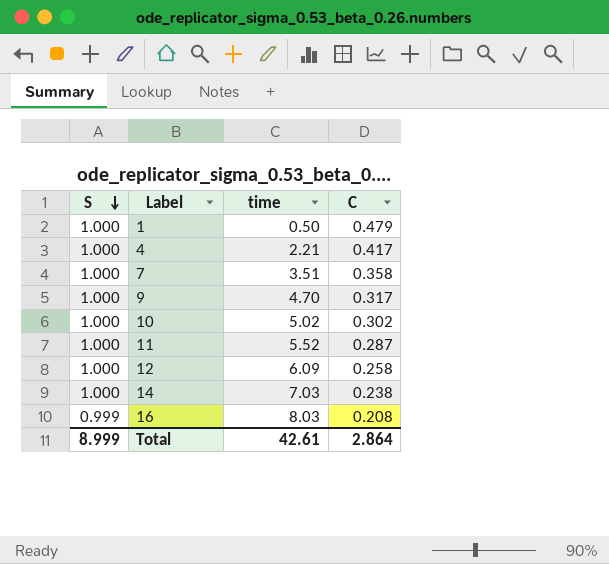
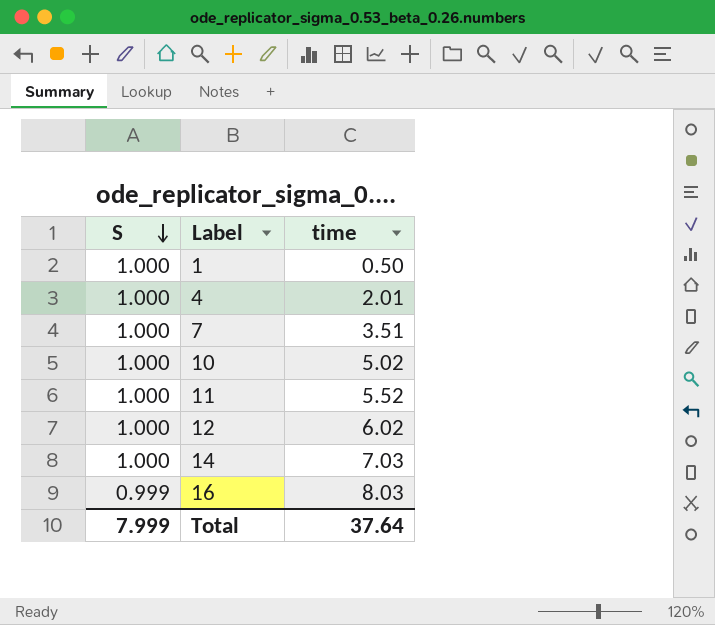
column C | position: 4 -> none
row 9: 1.000 | 4.70 | 0.317 -> none
4 | time: 2.21 -> 2.01
12 | time: 6.09 -> 6.02
Total | S: 8.999 -> 7.999
Total | time: 42.61 -> 37.64

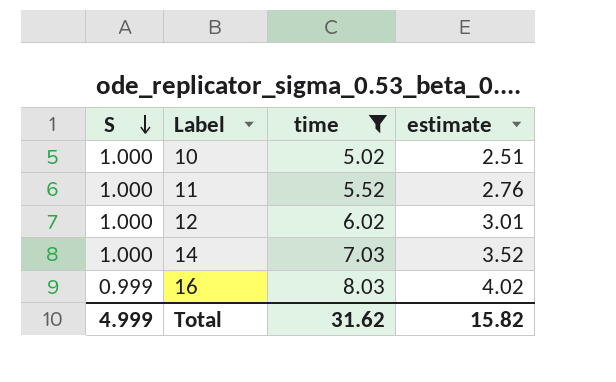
filter: none -> time >= 5.02
column estimate | formula: none -> [time] * 0.5
Total | S: 7.999 -> 4.999
Total | time: 37.64 -> 31.62

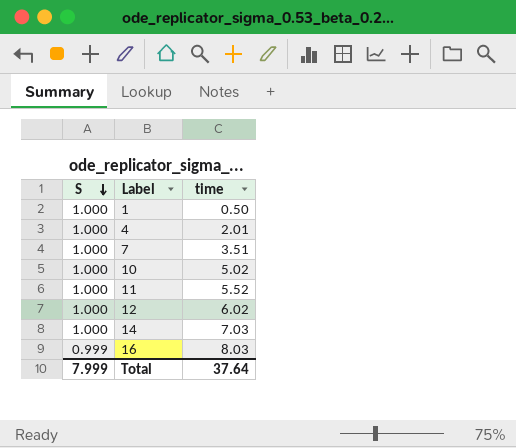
filter: time >= 5.02 -> none
column estimate | formula: [time] * 0.5 -> none
Total | S: 4.999 -> 7.999
Total | time: 31.62 -> 37.64

